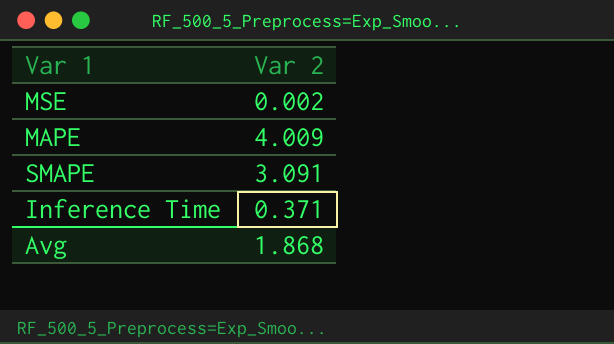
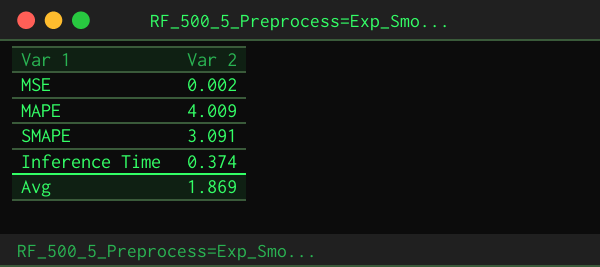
Inference Time | Var 2: 0.371 -> 0.374
Avg | Var 2: 1.868 -> 1.869

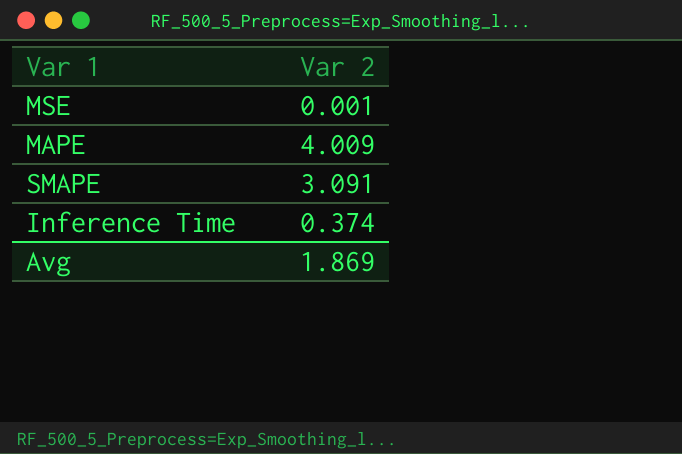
MSE | Var 2: 0.002 -> 0.001

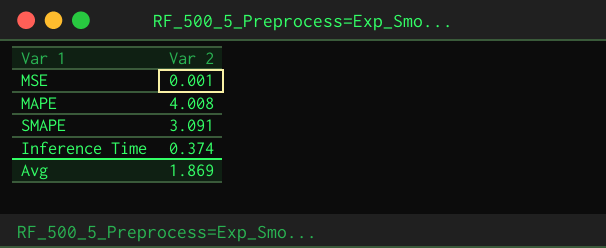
MAPE | Var 2: 4.009 -> 4.008

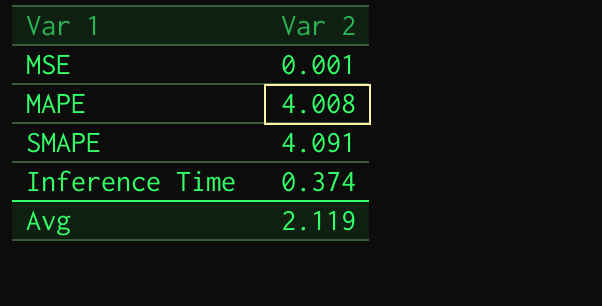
SMAPE | Var 2: 3.091 -> 4.091
Avg | Var 2: 1.869 -> 2.119

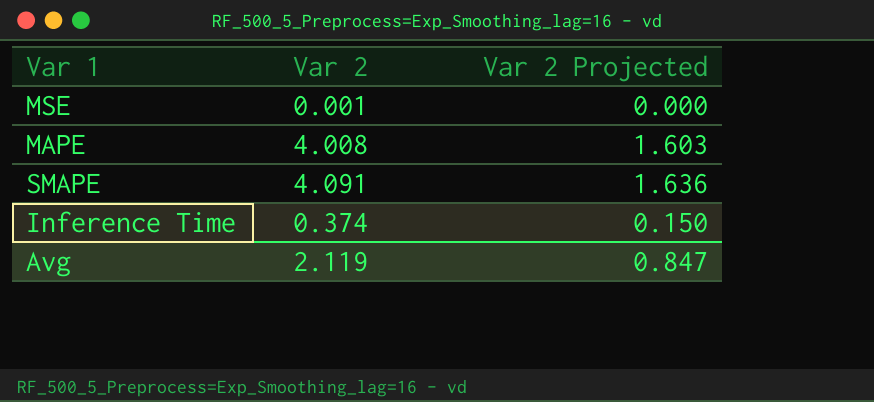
column Var 2 Projected | formula: none -> [Var 2] * 0.4

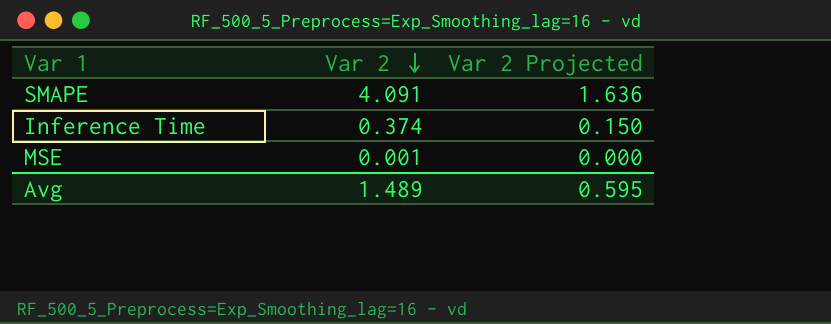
row order: none -> Var 2 descending
row MAPE: 4.008 | 1.603 -> none
Avg | Var 2: 2.119 -> 1.489
Avg | Var 2 Projected: 0.847 -> 0.595

